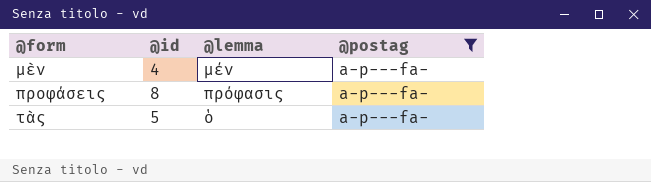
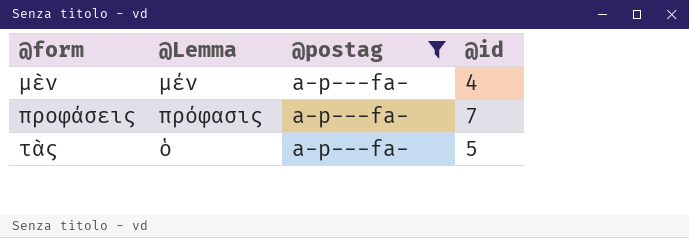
column name: @lemma -> @Lemma
column @id | position: 2 -> 4
προφάσεις | @id: 8 -> 7

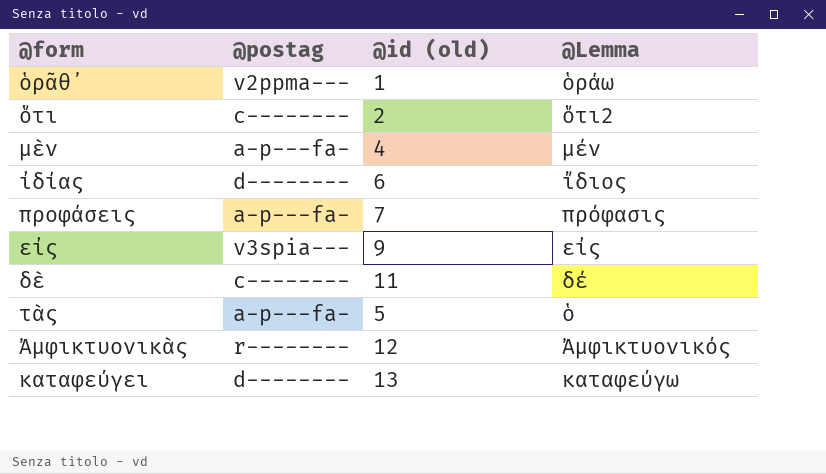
filter: @postag = a-p---fa- -> none
column name: @id -> @id (old)
column @Lemma | position: 2 -> 4

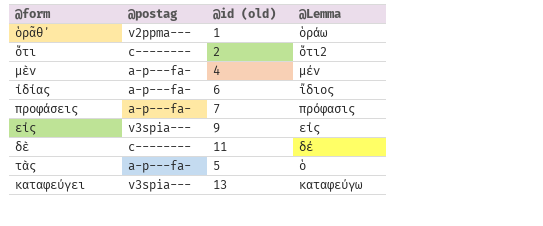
row Ἀμφικτυονικὰς: r-------- | 12 | Ἀμφικτυονικός -> none
ἰδίας | @postag: d-------- -> a-p---fa-
καταφεύγει | @postag: d-------- -> v3spia---

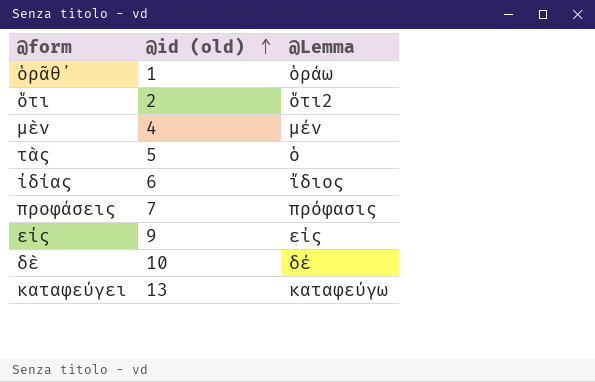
row order: none -> @id (old) ascending
column @postag | position: 2 -> none
δὲ | @id (old): 11 -> 10

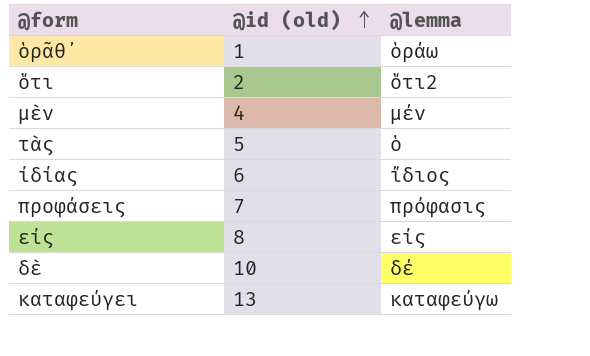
column name: @Lemma -> @lemma
εἰς | @id (old): 9 -> 8

